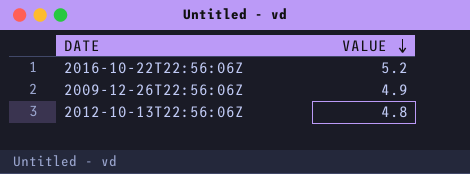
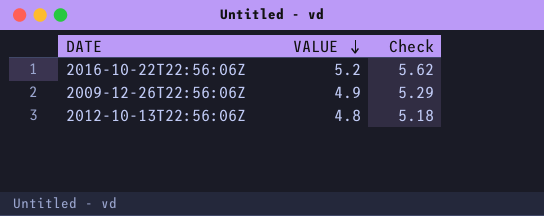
column Check | formula: none -> [VALUE] * 1.08

